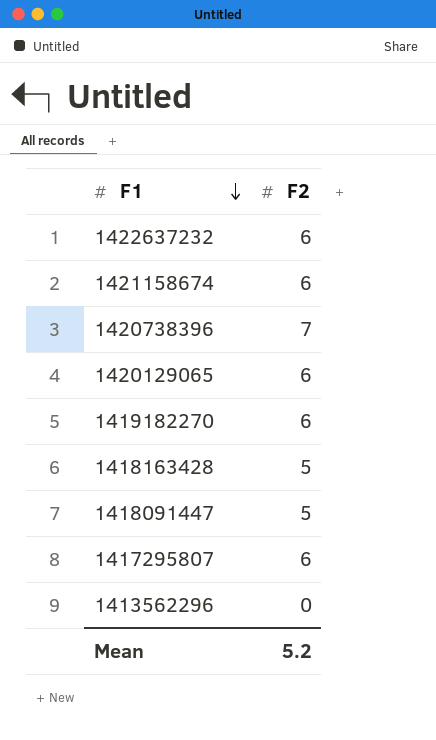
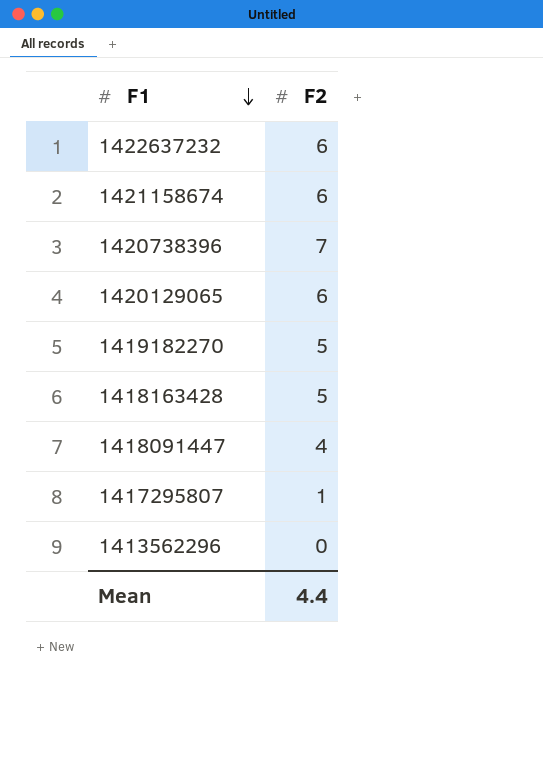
1419182270 | F2: 6 -> 5
1418091447 | F2: 5 -> 4
1417295807 | F2: 6 -> 1
Mean | F2: 5.2 -> 4.4

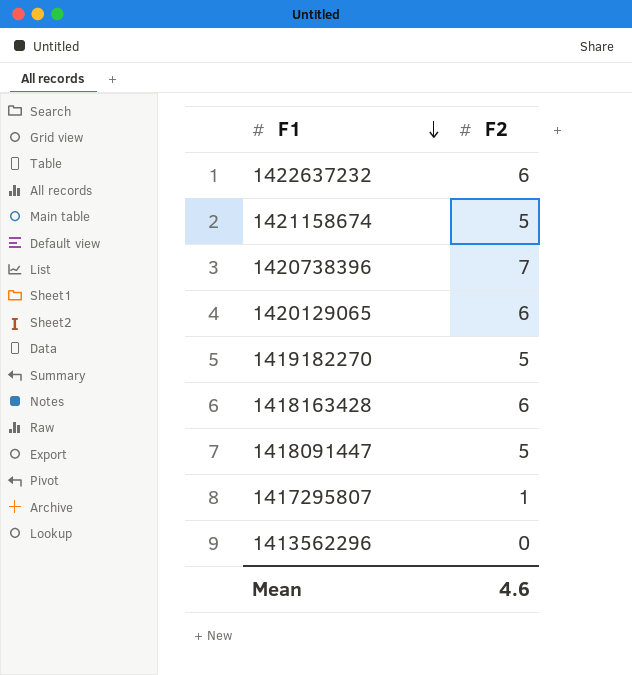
1421158674 | F2: 6 -> 5
1418163428 | F2: 5 -> 6
1418091447 | F2: 4 -> 5
Mean | F2: 4.4 -> 4.6

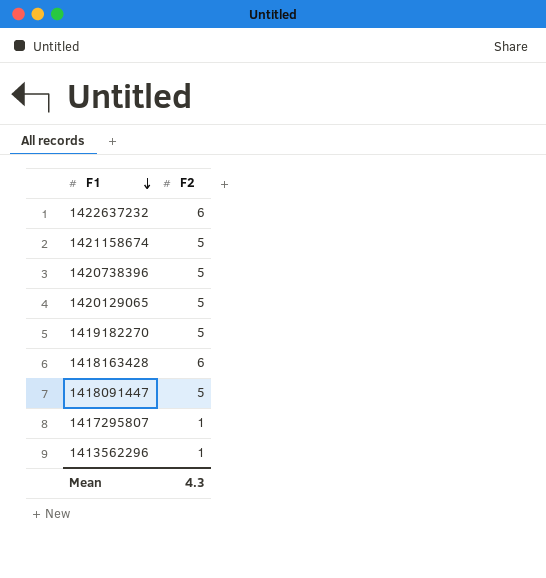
1420738396 | F2: 7 -> 5
1420129065 | F2: 6 -> 5
1413562296 | F2: 0 -> 1
Mean | F2: 4.6 -> 4.3

